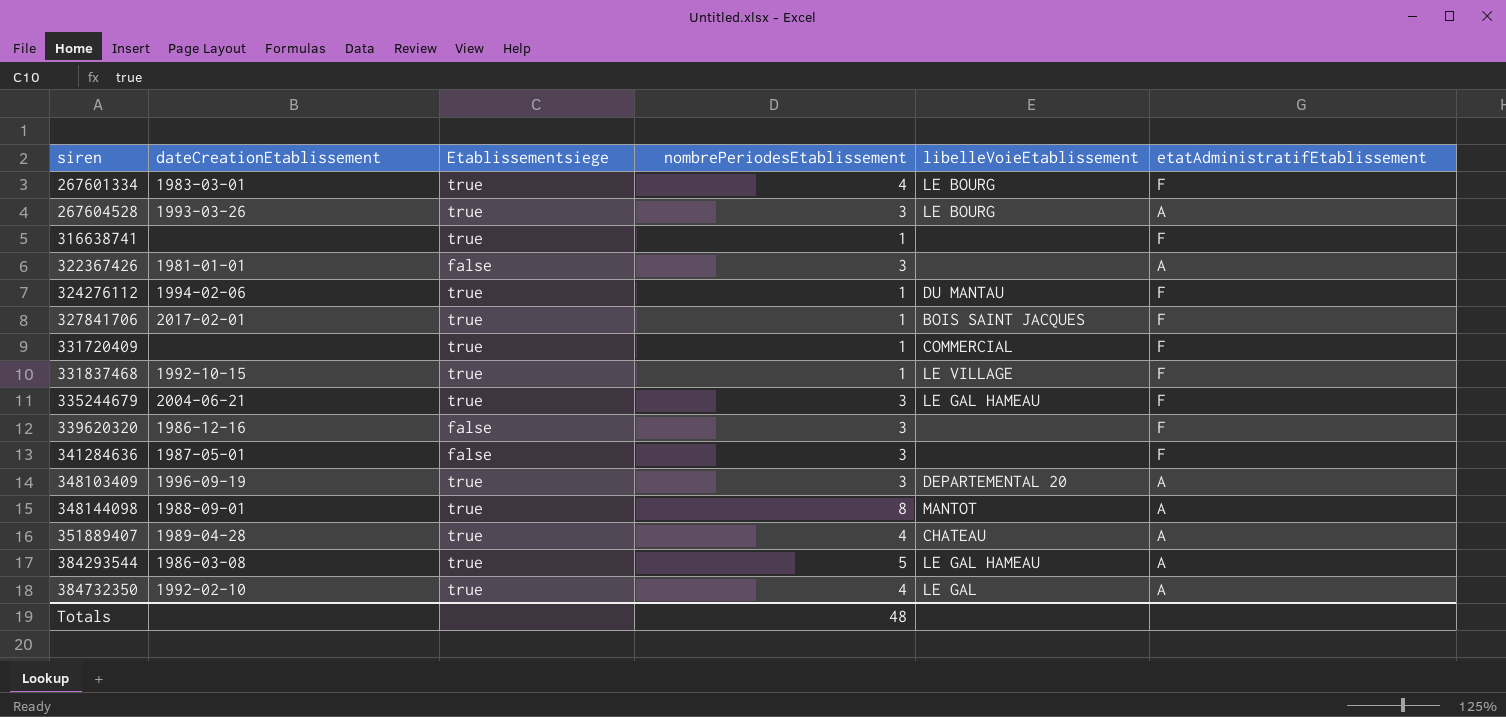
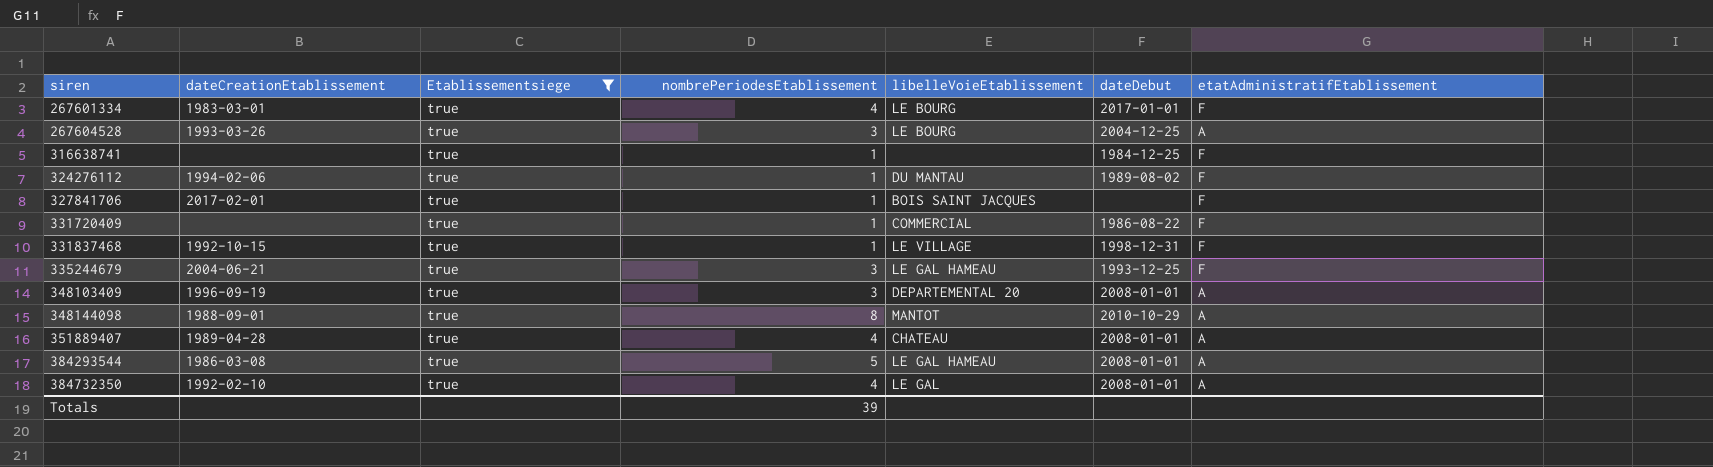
filter: none -> Etablissementsiege = true
column dateDebut | position: none -> 6
Totals | nombrePeriodesEtablissement: 48 -> 39

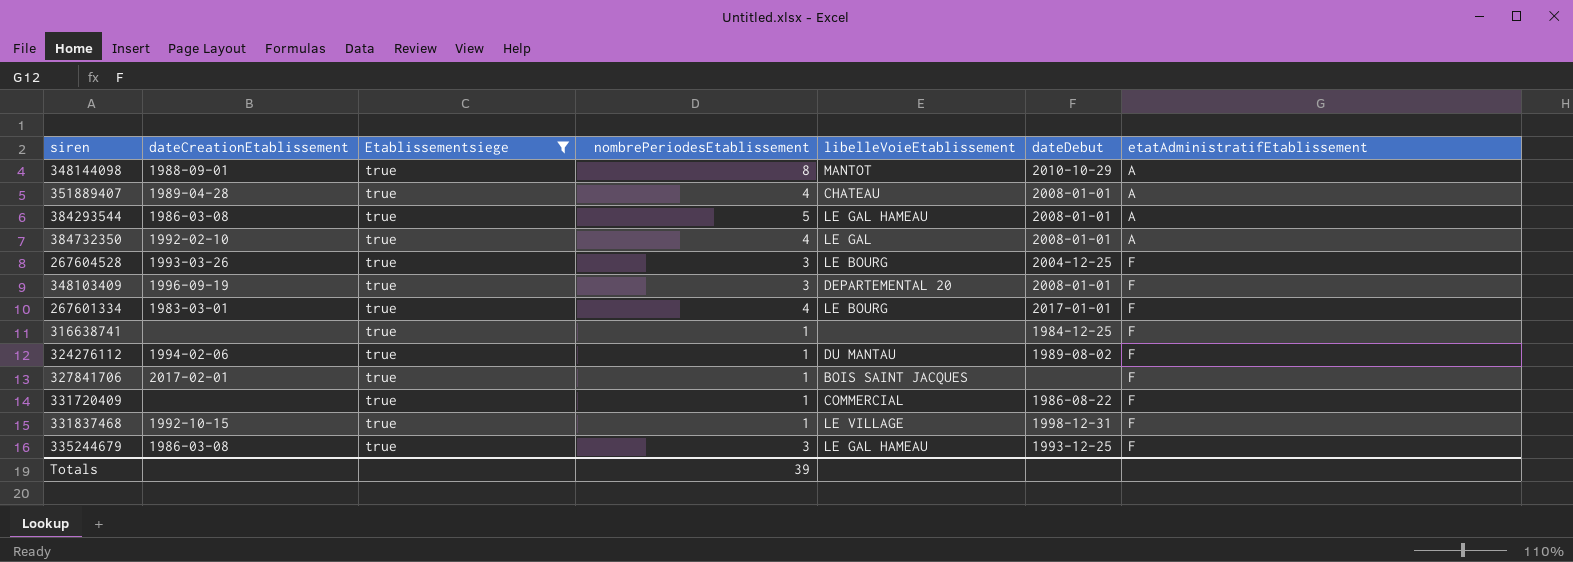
row order: siren ascending -> etatAdministratifEtablissement ascending
267604528 | etatAdministratifEtablissement: A -> F
348103409 | etatAdministratifEtablissement: A -> F
335244679 | dateCreationEtablissement: 2004-06-21 -> 1986-03-08

